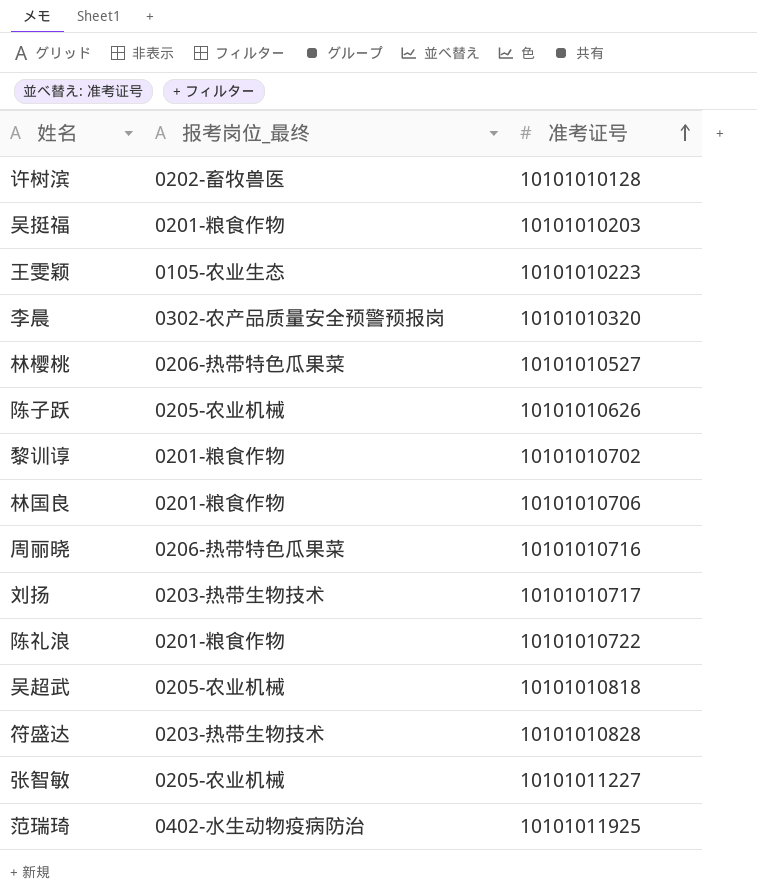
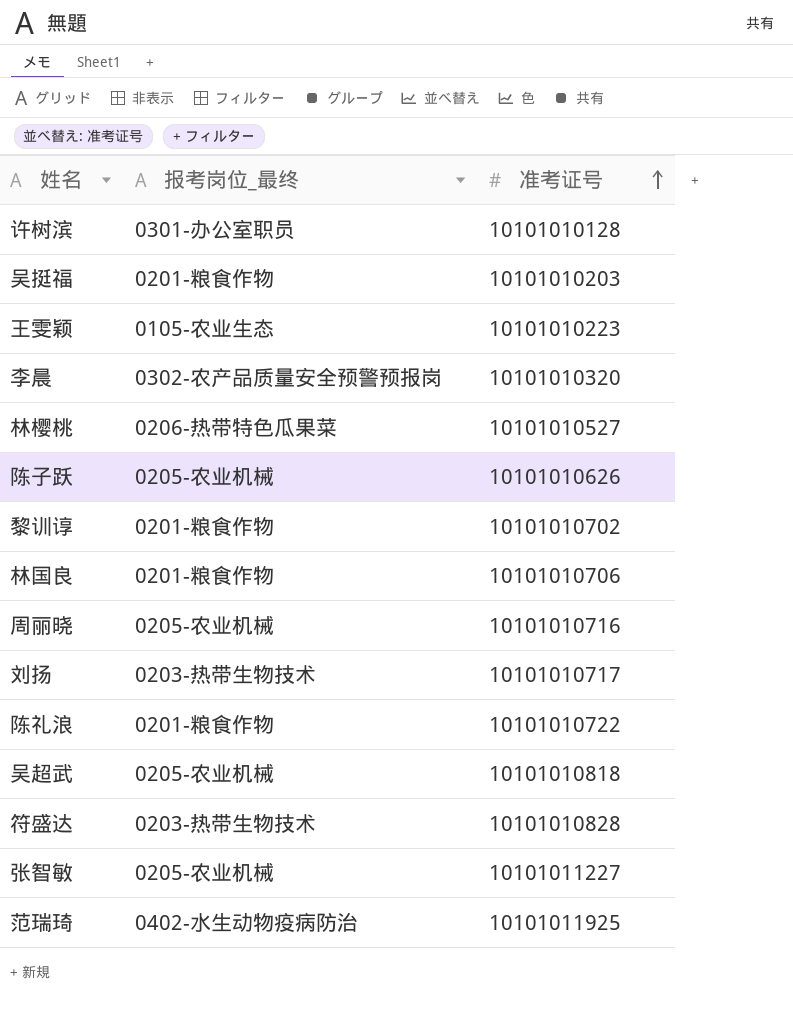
许树滨 | 报考岗位_最终: 0202-畜牧兽医 -> 0301-办公室职员
周丽晓 | 报考岗位_最终: 0206-热带特色瓜果菜 -> 0205-农业机械

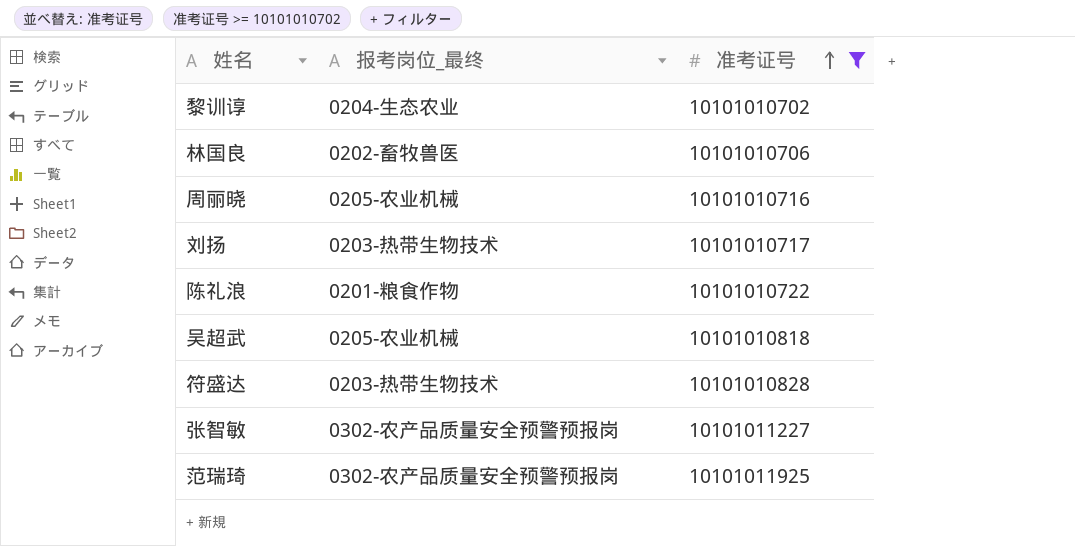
filter: none -> 准考证号 >= 10101010702
黎训谆 | 报考岗位_最终: 0201-粮食作物 -> 0204-生态农业
林国良 | 报考岗位_最终: 0201-粮食作物 -> 0202-畜牧兽医
张智敏 | 报考岗位_最终: 0205-农业机械 -> 0302-农产品质量安全预警预报岗
范瑞琦 | 报考岗位_最终: 0402-水生动物疫病防治 -> 0302-农产品质量安全预警预报岗

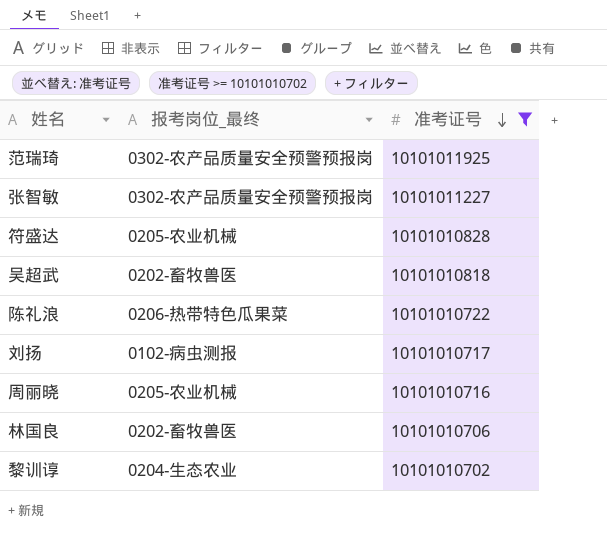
row order: 准考证号 ascending -> 准考证号 descending
符盛达 | 报考岗位_最终: 0203-热带生物技术 -> 0205-农业机械
吴超武 | 报考岗位_最终: 0205-农业机械 -> 0202-畜牧兽医
陈礼浪 | 报考岗位_最终: 0201-粮食作物 -> 0206-热带特色瓜果菜
刘扬 | 报考岗位_最终: 0203-热带生物技术 -> 0102-病虫测报

